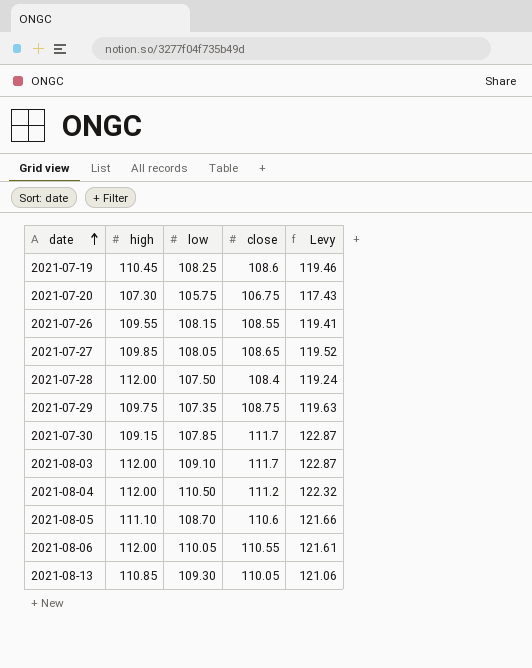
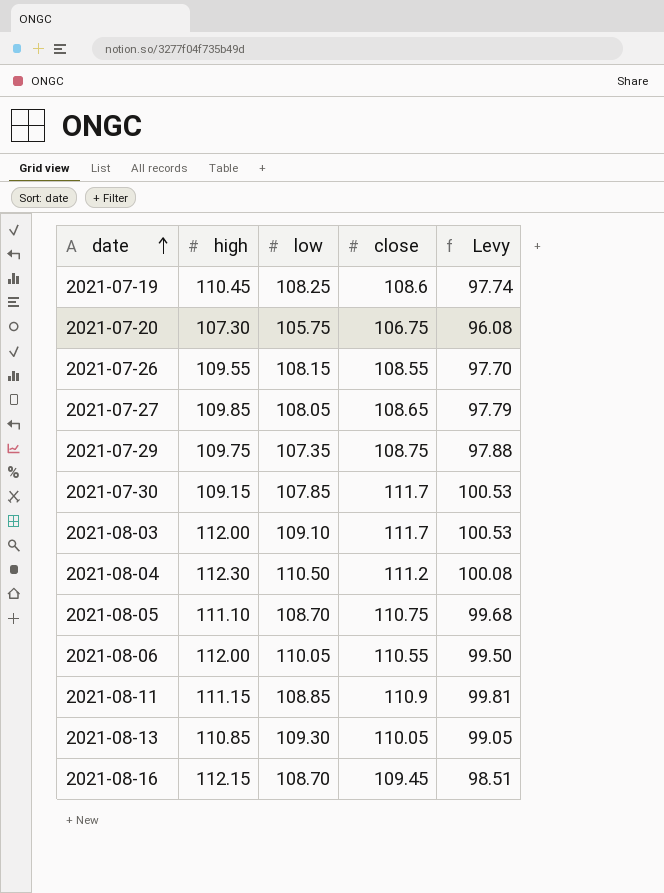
column Levy | formula: [close] * 1.1 -> [close] * 0.9
row 2021-07-28: 112.00 | 107.50 | 108.4 | 119.24 -> none
2021-08-04 | high: 112.00 -> 112.30
2021-08-05 | close: 110.6 -> 110.75
row 2021-08-11: none -> 111.15 | 108.85 | 110.9 | 99.81
row 2021-08-16: none -> 112.15 | 108.70 | 109.45 | 98.51

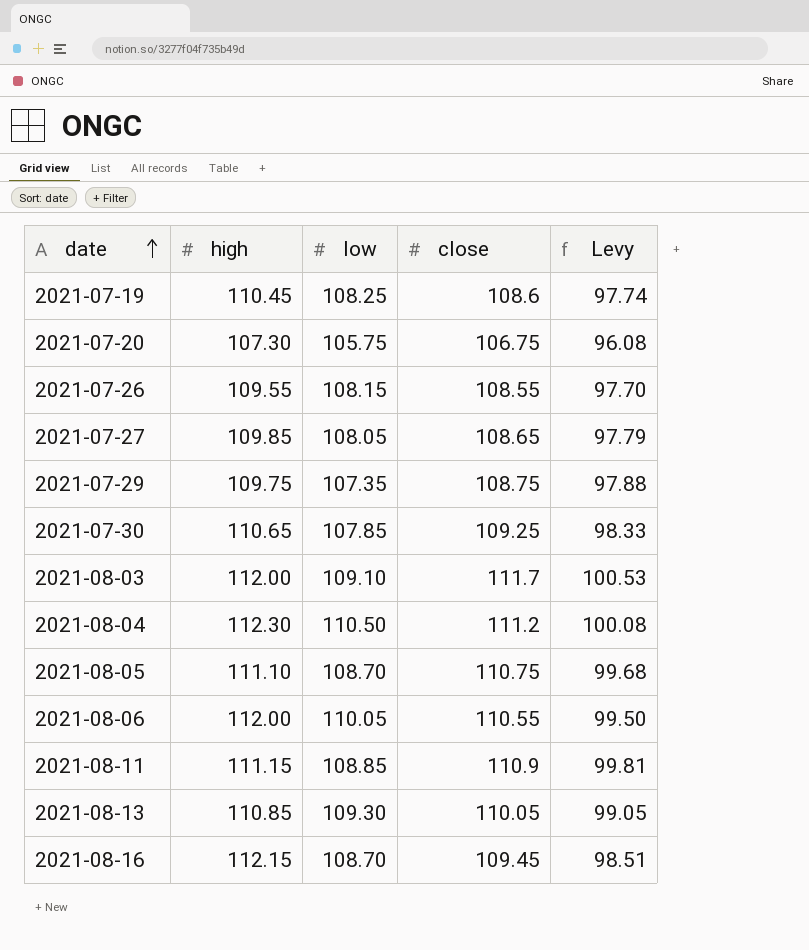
2021-07-30 | high: 109.15 -> 110.65
2021-07-30 | close: 111.7 -> 109.25
2021-07-30 | Levy: 100.53 -> 98.33

